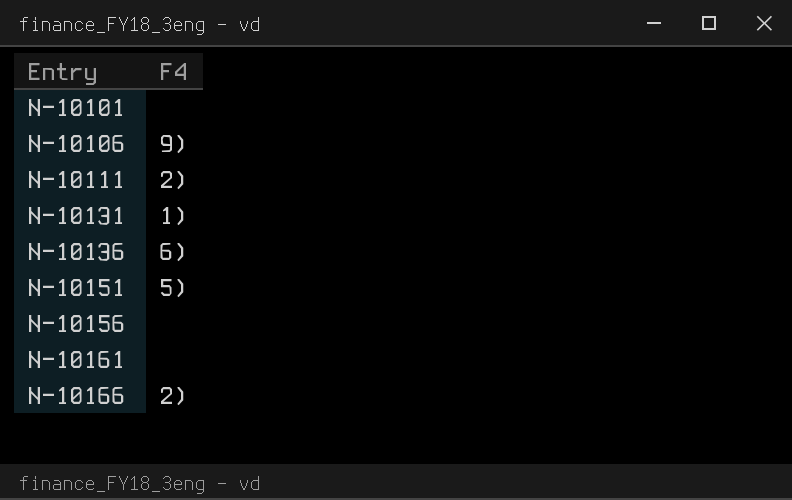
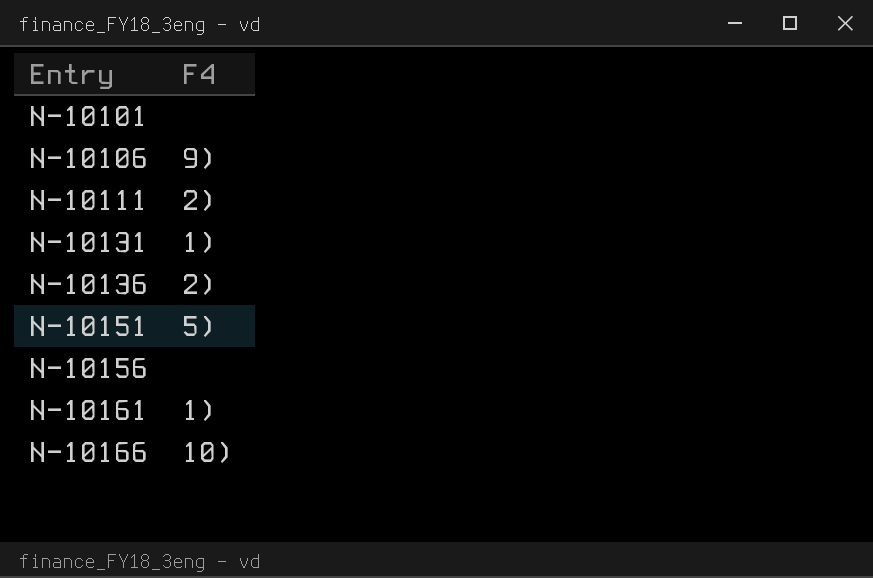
N-10136 | F4: 6) -> 2)
N-10161 | F4: none -> 1)
N-10166 | F4: 2) -> 10)

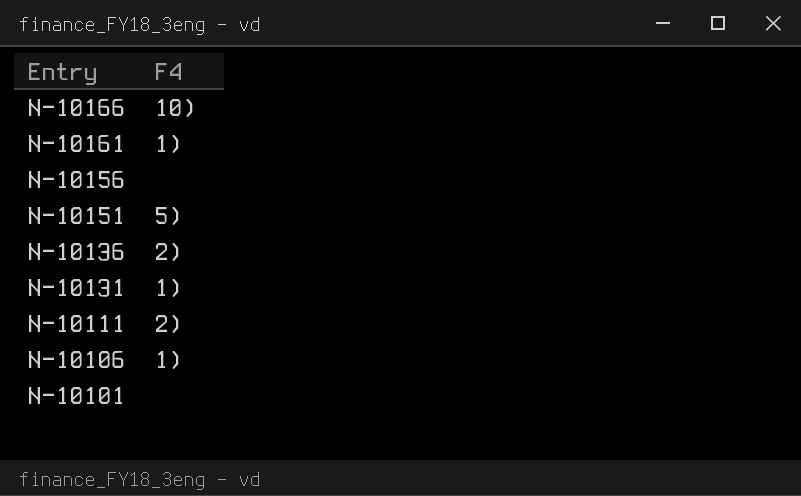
row order: Entry ascending -> Entry descending
N-10106 | F4: 9) -> 1)

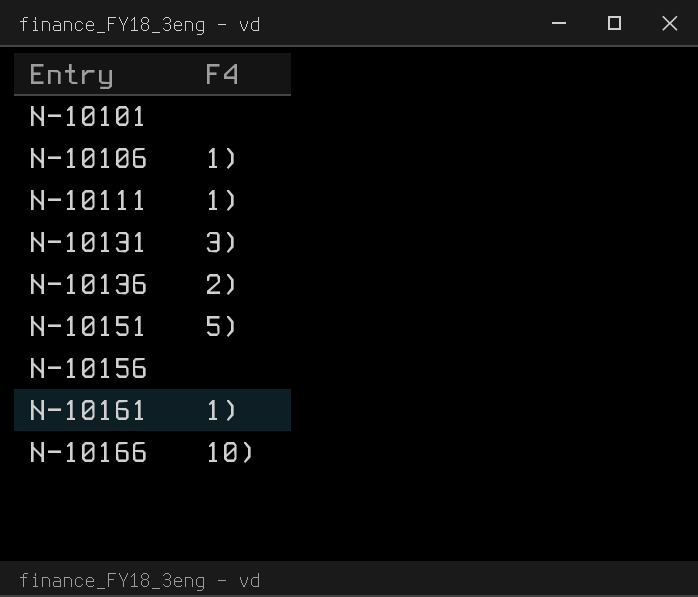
row order: Entry descending -> Entry ascending
N-10111 | F4: 2) -> 1)
N-10131 | F4: 1) -> 3)

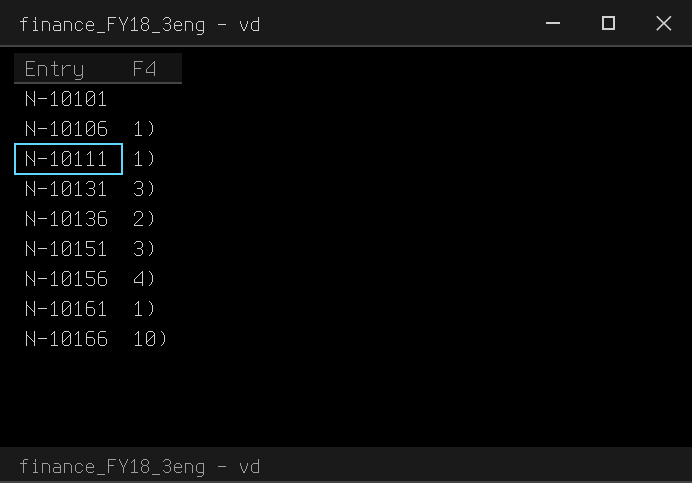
N-10151 | F4: 5) -> 3)
N-10156 | F4: none -> 4)

